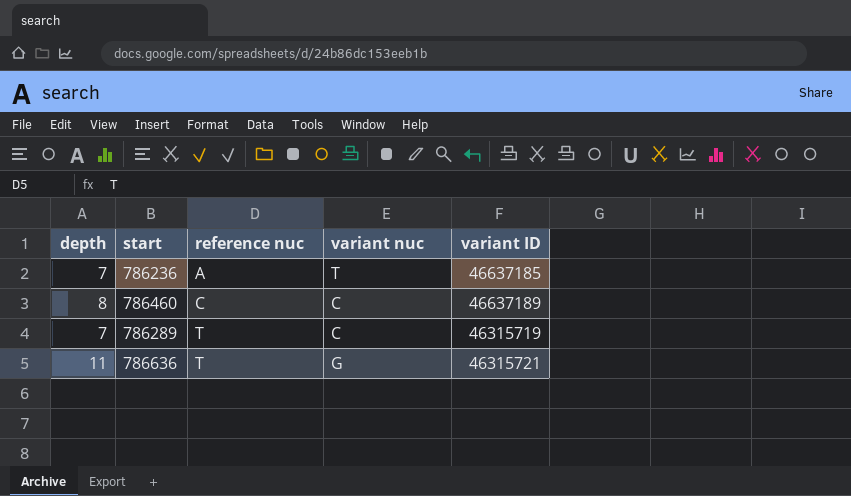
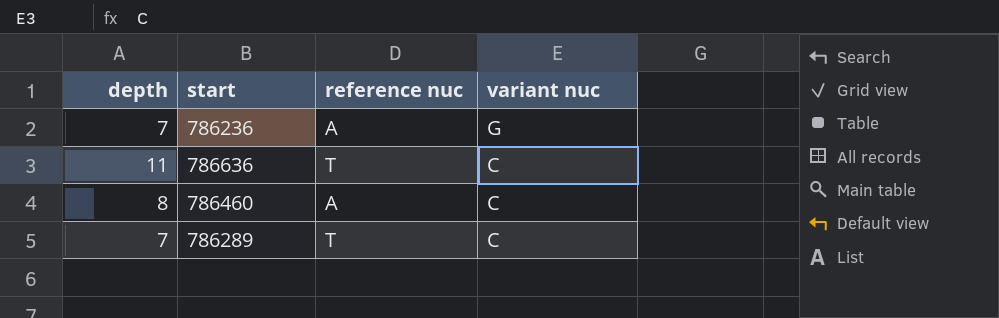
row order: reference nuc ascending -> variant nuc descending
column variant ID | position: 5 -> none
786236 | variant nuc: T -> G
786636 | variant nuc: G -> C
786460 | reference nuc: C -> A

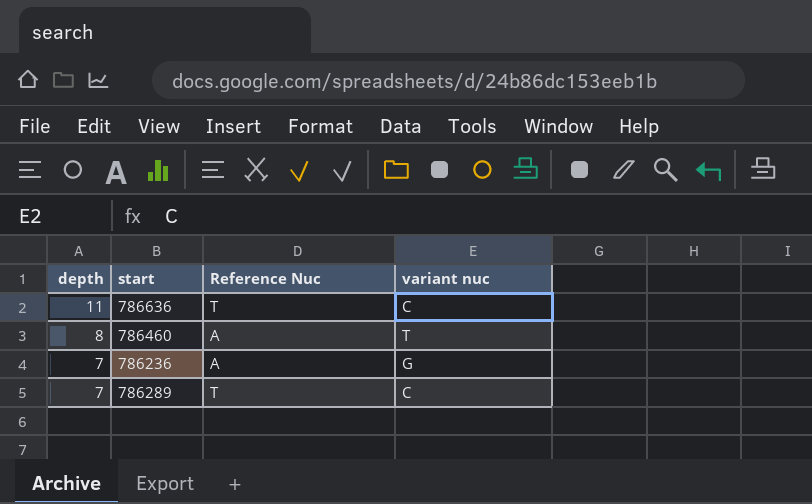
row order: variant nuc descending -> depth descending
column name: reference nuc -> Reference Nuc
786460 | variant nuc: C -> T

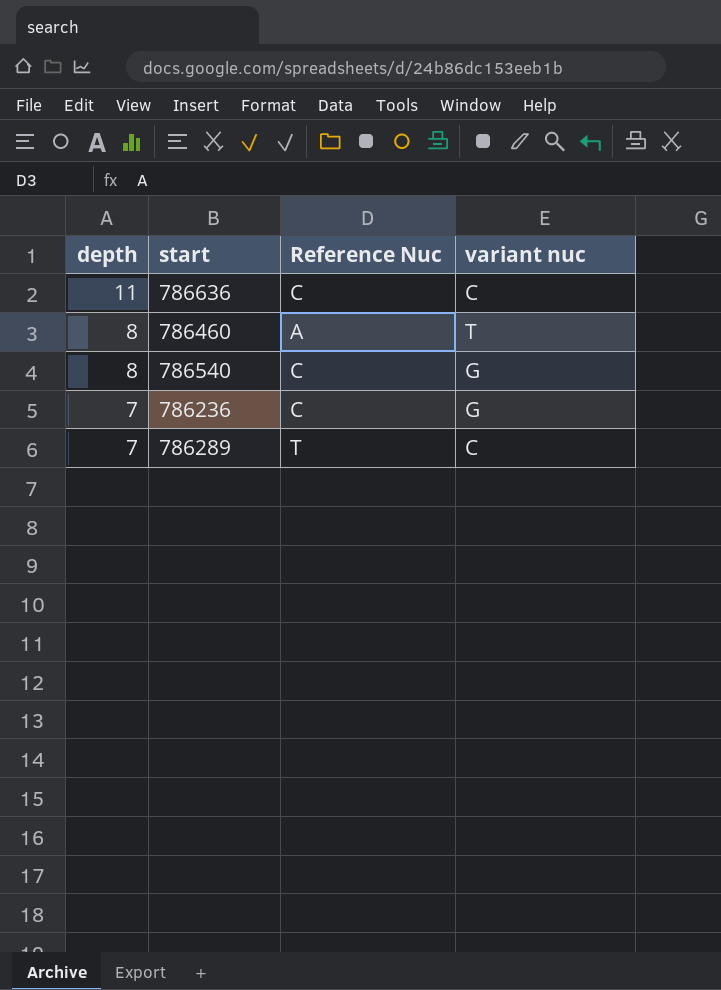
786636 | Reference Nuc: T -> C
row 786540: none -> 8 | C | G
786236 | Reference Nuc: A -> C

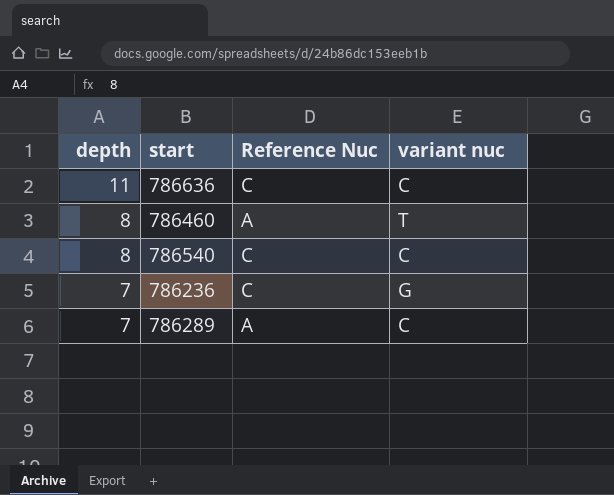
786540 | variant nuc: G -> C
786289 | Reference Nuc: T -> A

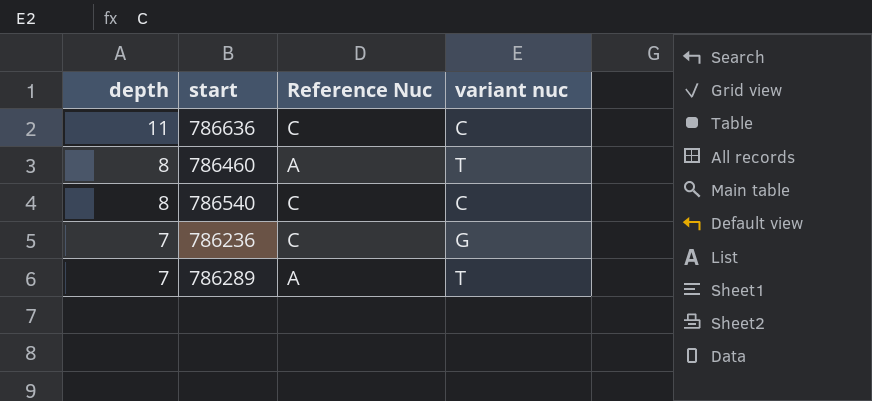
786289 | variant nuc: C -> T

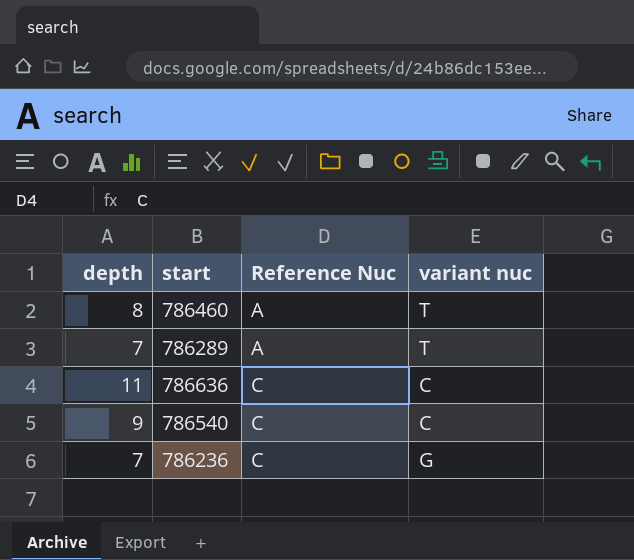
row order: depth descending -> Reference Nuc ascending
786540 | depth: 8 -> 9

